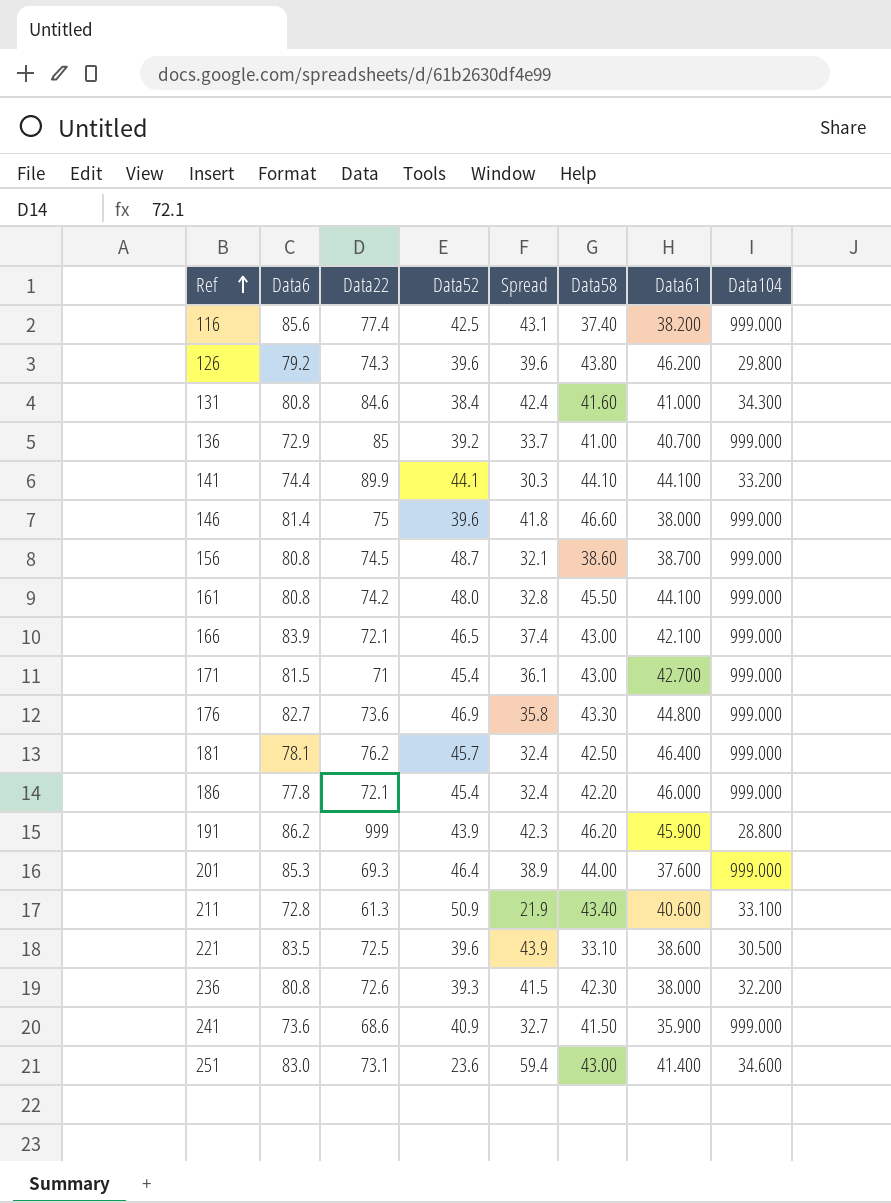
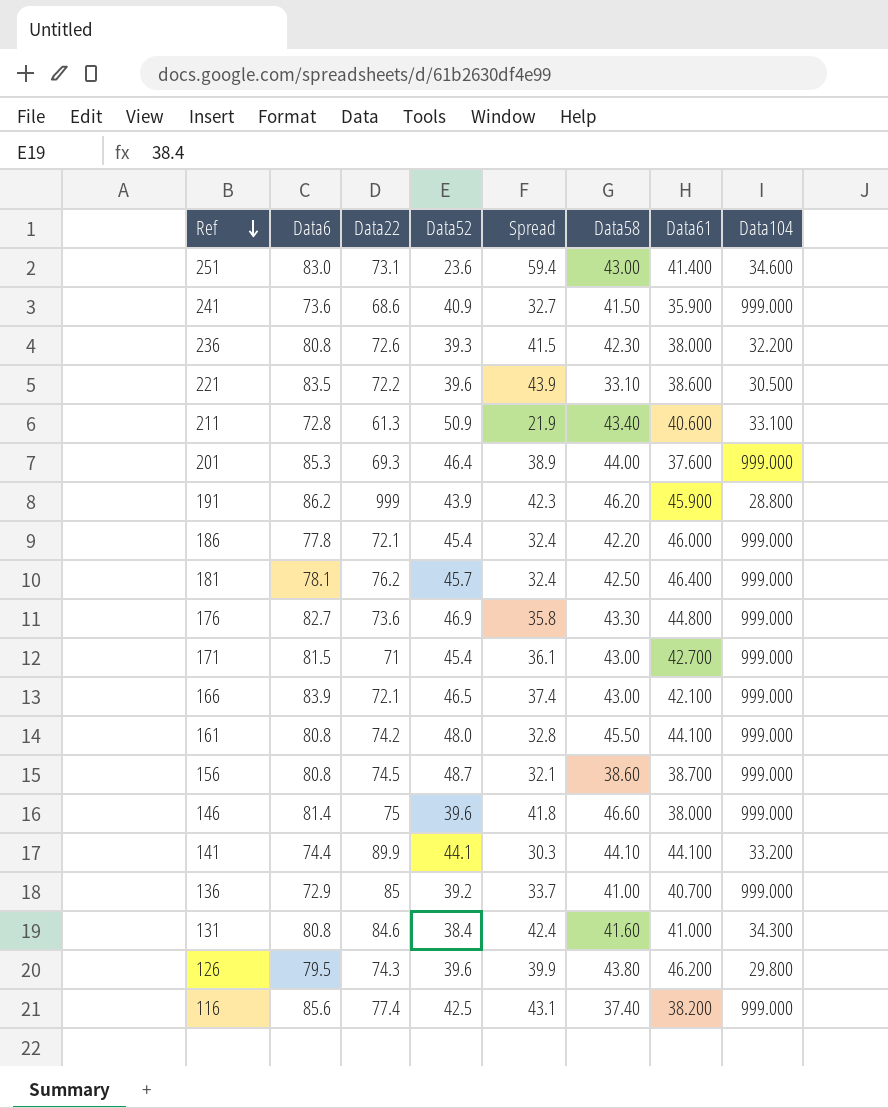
row order: Ref ascending -> Ref descending
221 | Data22: 72.5 -> 72.2
126 | Data6: 79.2 -> 79.5
126 | Spread: 39.6 -> 39.9

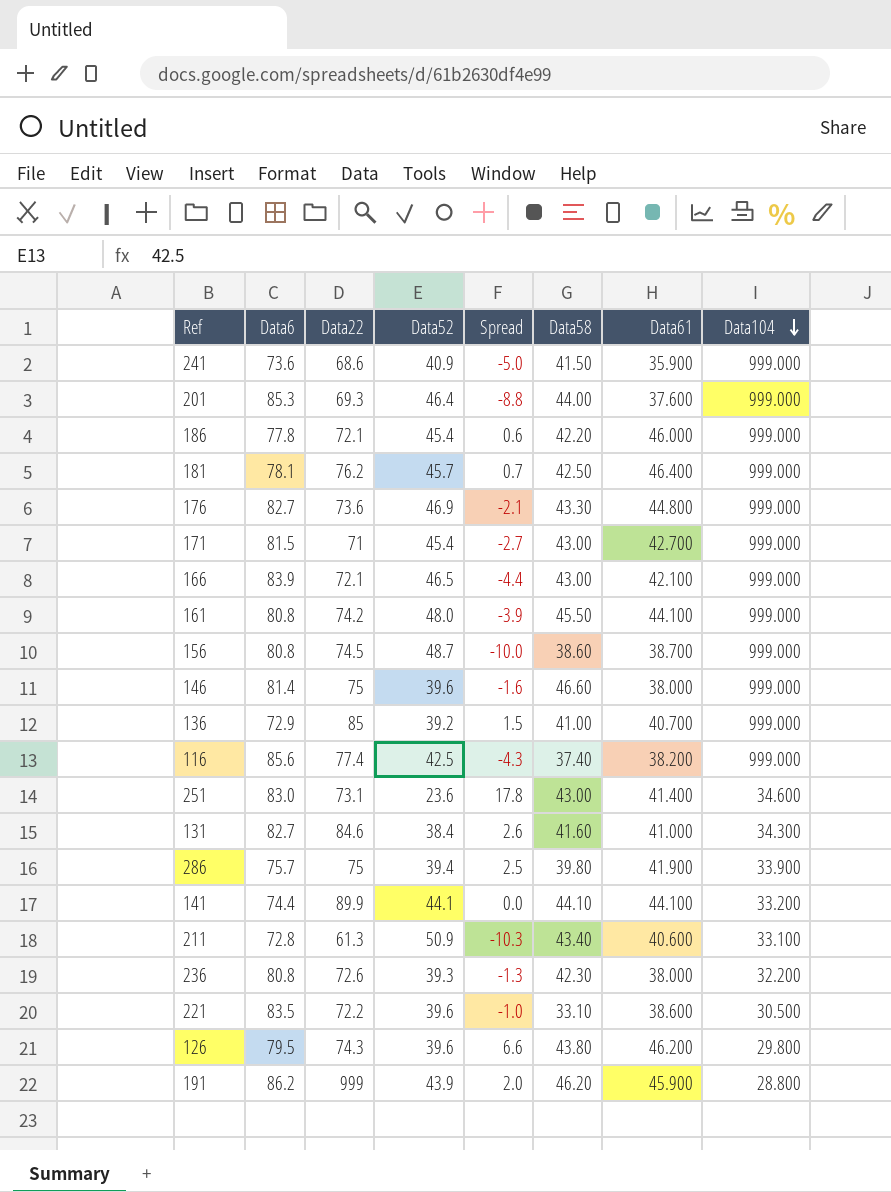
row order: Ref descending -> Data104 descending
column Spread | formula: [Data6] - [Data52] -> [Data61] - [Data52]
131 | Data6: 80.8 -> 82.7
row 286: none -> 75.7 | 75 | 39.4 | 2.5 | 39.80 | 41.900 | 33.900

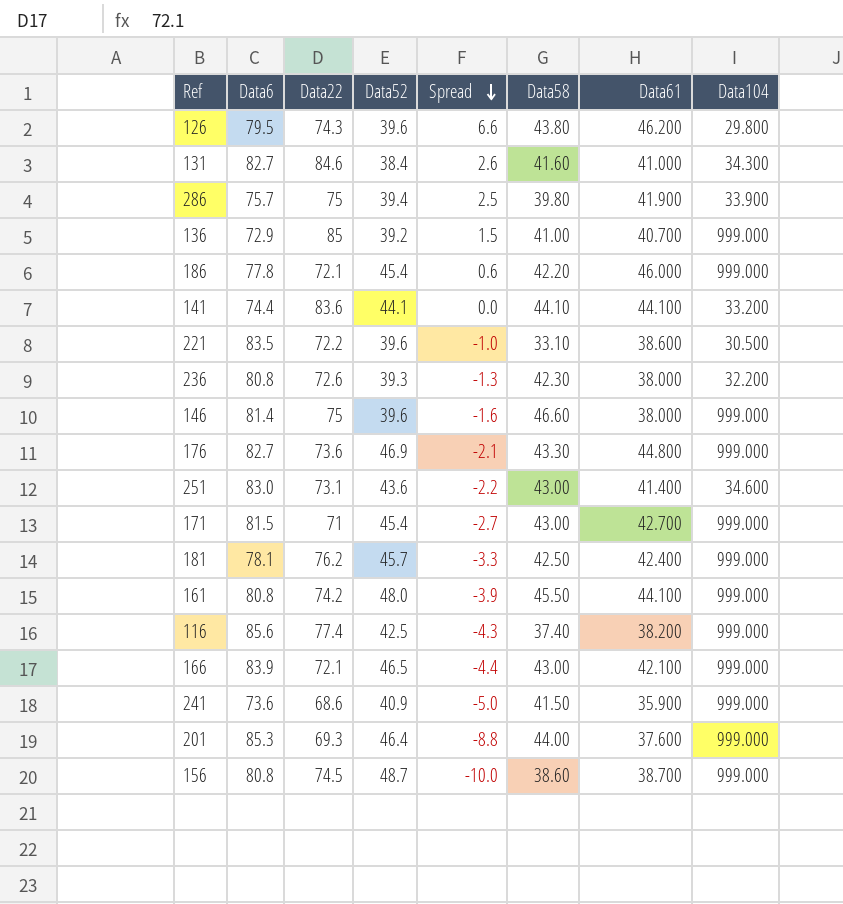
row order: Data104 descending -> Spread descending
row 211: 72.8 | 61.3 | 50.9 | -10.3 | 43.40 | 40.600 | 33.100 -> none
row 191: 86.2 | 999 | 43.9 | 2.0 | 46.20 | 45.900 | 28.800 -> none
141 | Data22: 89.9 -> 83.6
251 | Data52: 23.6 -> 43.6
251 | Spread: 17.8 -> -2.2
181 | Spread: 0.7 -> -3.3
181 | Data61: 46.400 -> 42.400

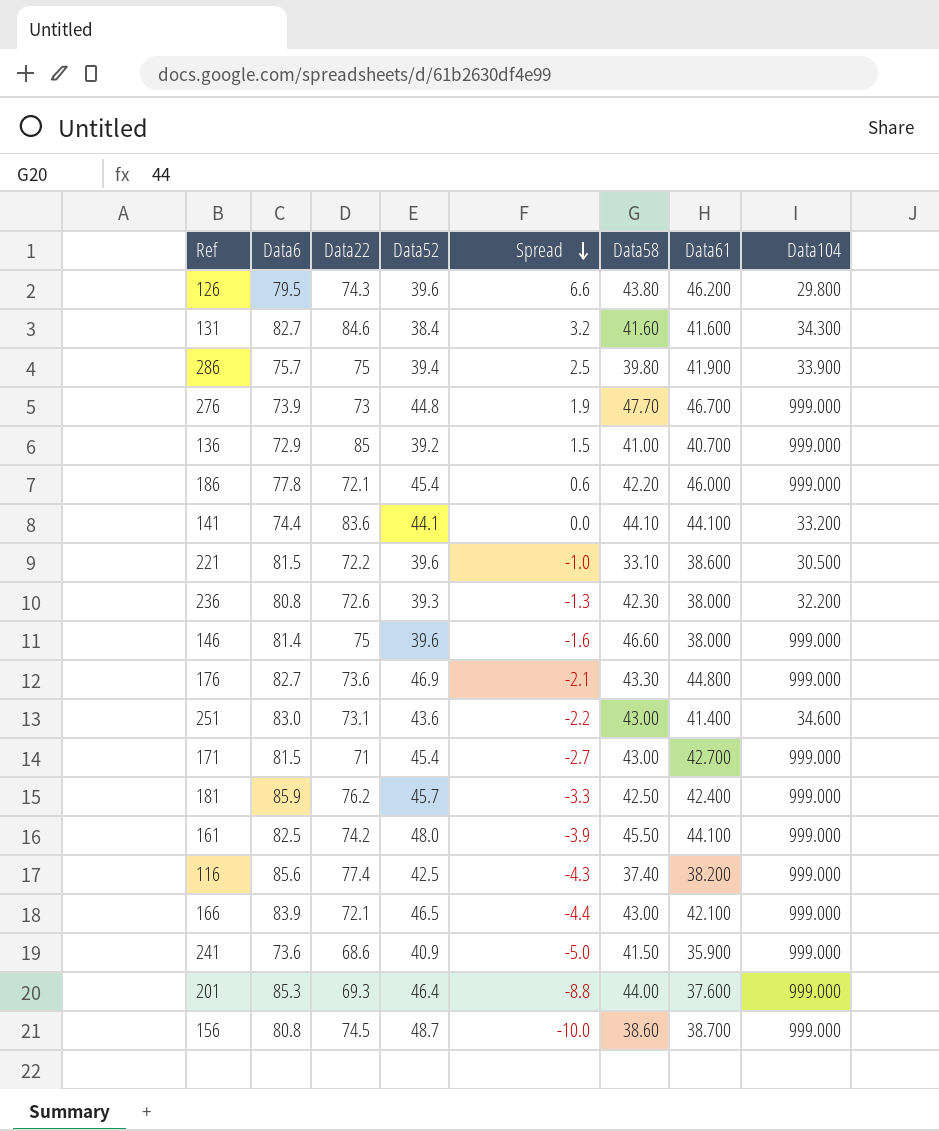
131 | Spread: 2.6 -> 3.2
131 | Data61: 41.000 -> 41.600
row 276: none -> 73.9 | 73 | 44.8 | 1.9 | 47.70 | 46.700 | 999.000
221 | Data6: 83.5 -> 81.5
181 | Data6: 78.1 -> 85.9
161 | Data6: 80.8 -> 82.5

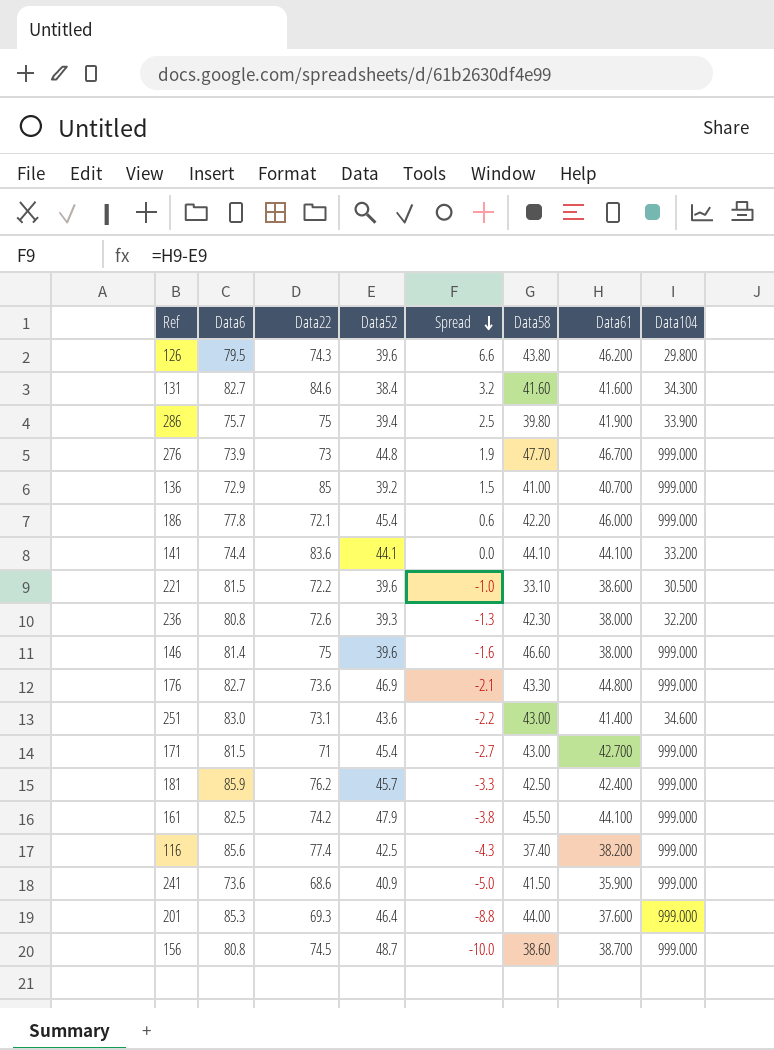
row 166: 83.9 | 72.1 | 46.5 | -4.4 | 43.00 | 42.100 | 999.000 -> none
161 | Data52: 48.0 -> 47.9
161 | Spread: -3.9 -> -3.8

